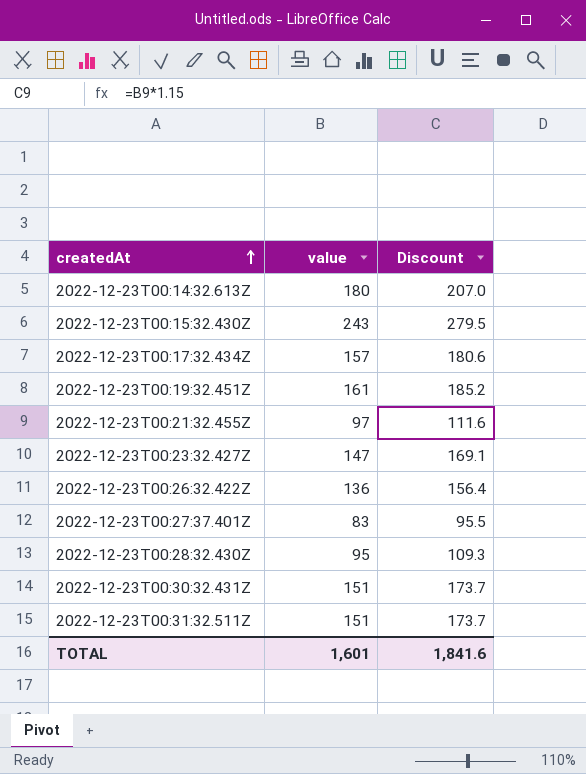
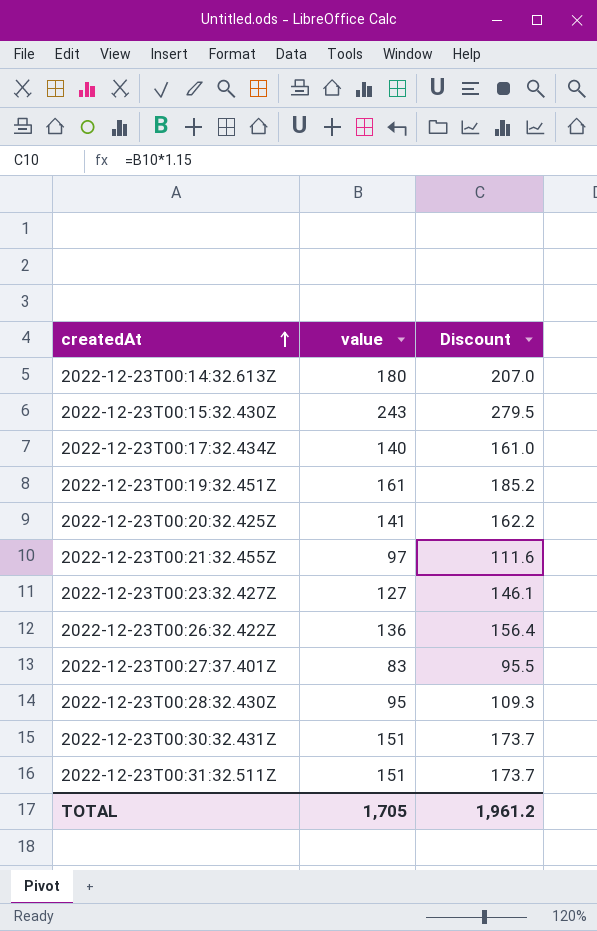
2022-12-23T00:17:32.434Z | value: 157 -> 140
2022-12-23T00:17:32.434Z | Discount: 180.6 -> 161.0
row 2022-12-23T00:20:32.425Z: none -> 141 | 162.2
2022-12-23T00:23:32.427Z | value: 147 -> 127
2022-12-23T00:23:32.427Z | Discount: 169.1 -> 146.1
TOTAL | value: 1,601 -> 1,705
TOTAL | Discount: 1,841.6 -> 1,961.2

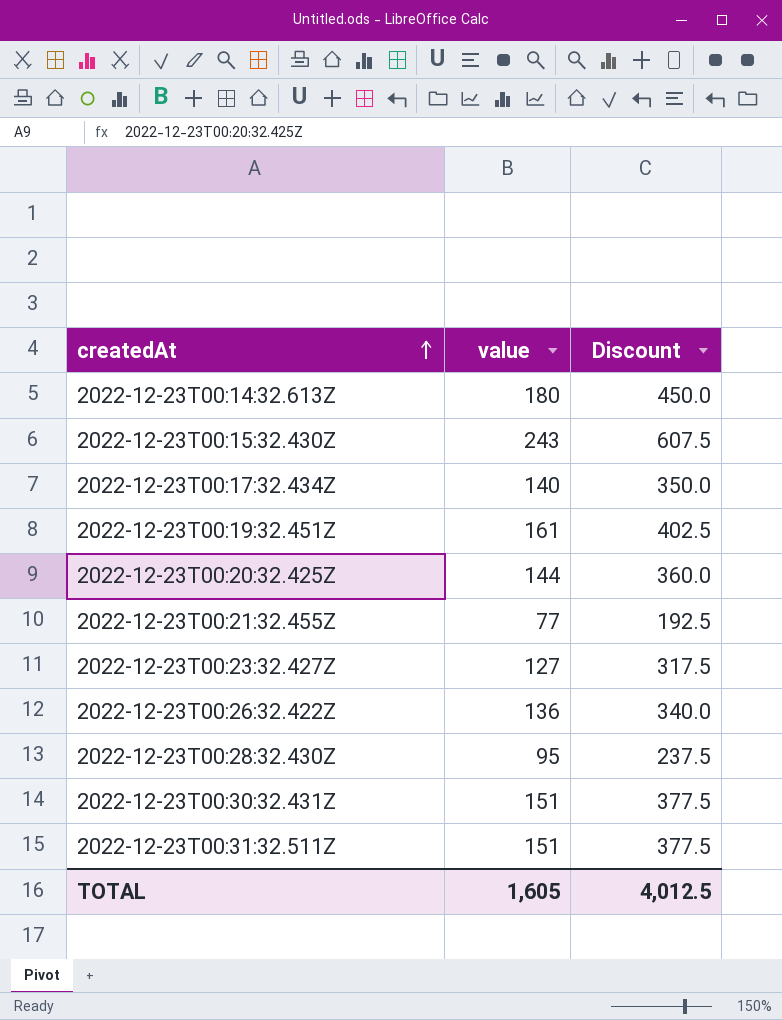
column Discount | formula: [value] * 1.15 -> [value] * 2.5
row 2022-12-23T00:27:37.401Z: 83 | 95.5 -> none
2022-12-23T00:20:32.425Z | value: 141 -> 144
2022-12-23T00:21:32.455Z | value: 97 -> 77
TOTAL | value: 1,705 -> 1,605
TOTAL | Discount: 1,961.2 -> 4,012.5

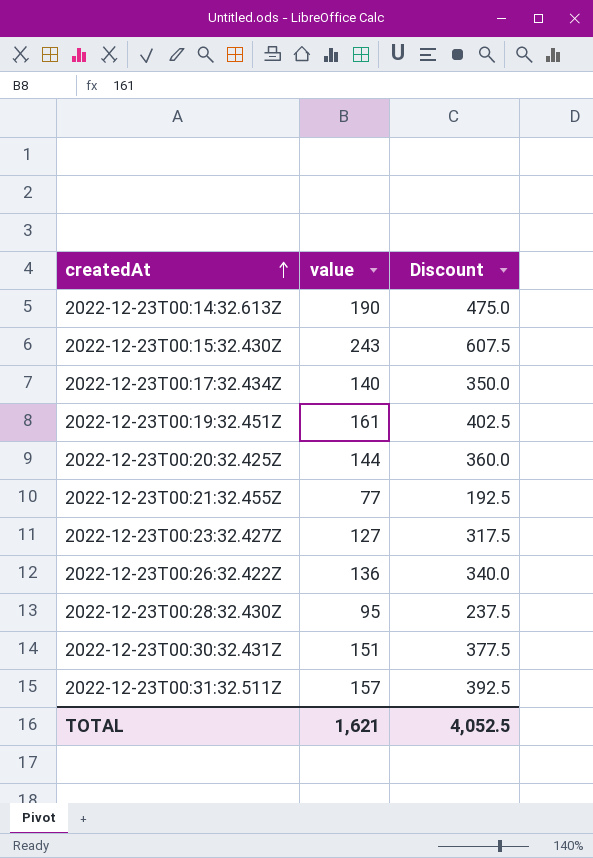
2022-12-23T00:14:32.613Z | value: 180 -> 190
2022-12-23T00:14:32.613Z | Discount: 450.0 -> 475.0
2022-12-23T00:31:32.511Z | value: 151 -> 157
2022-12-23T00:31:32.511Z | Discount: 377.5 -> 392.5
TOTAL | value: 1,605 -> 1,621
TOTAL | Discount: 4,012.5 -> 4,052.5

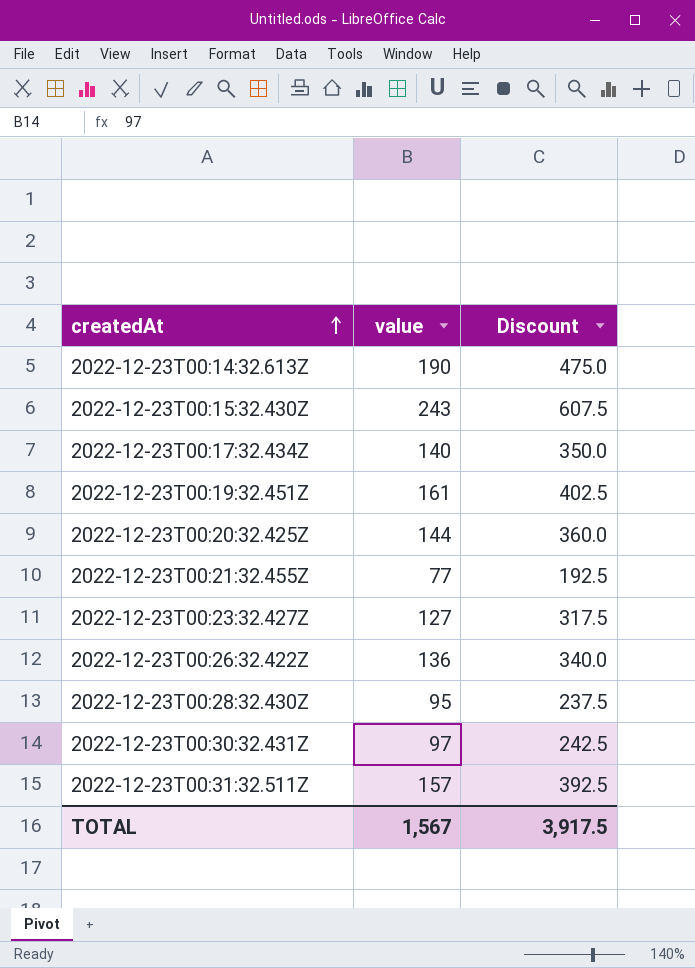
2022-12-23T00:30:32.431Z | value: 151 -> 97
2022-12-23T00:30:32.431Z | Discount: 377.5 -> 242.5
TOTAL | value: 1,621 -> 1,567
TOTAL | Discount: 4,052.5 -> 3,917.5

